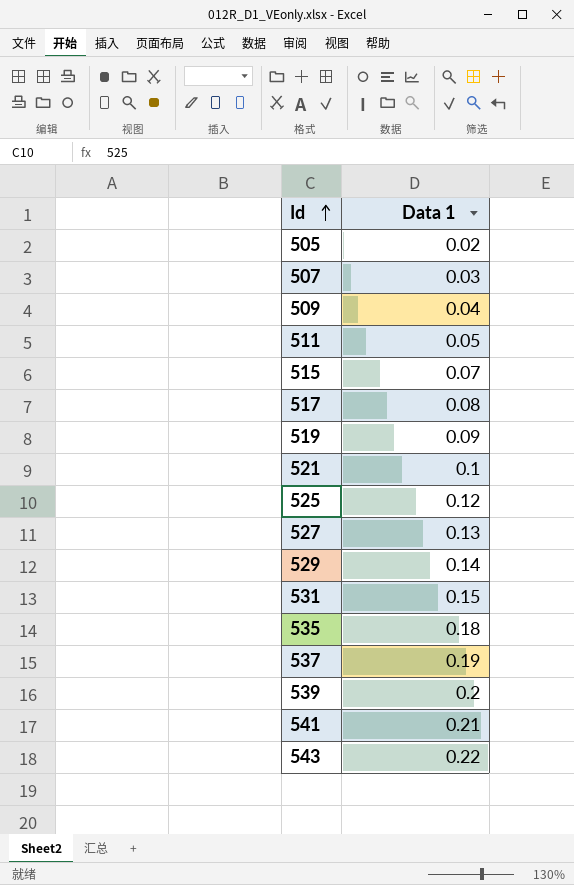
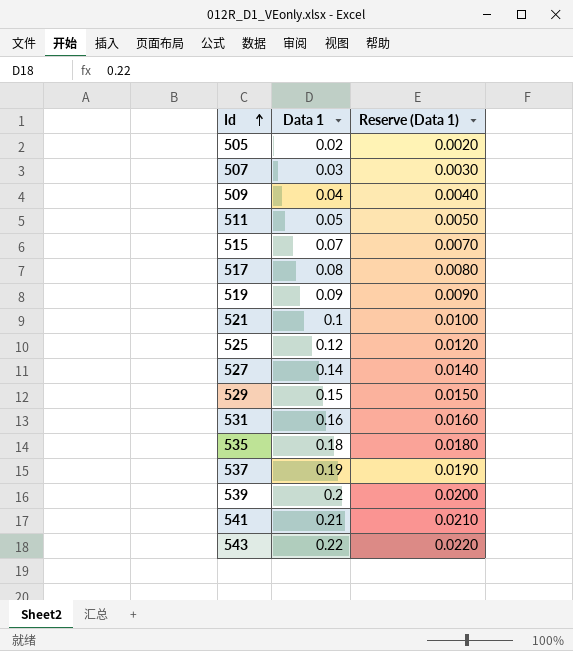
column Reserve (Data 1) | formula: none -> [Data 1] * 0.1
527 | Data 1: 0.13 -> 0.14
529 | Data 1: 0.14 -> 0.15
531 | Data 1: 0.15 -> 0.16

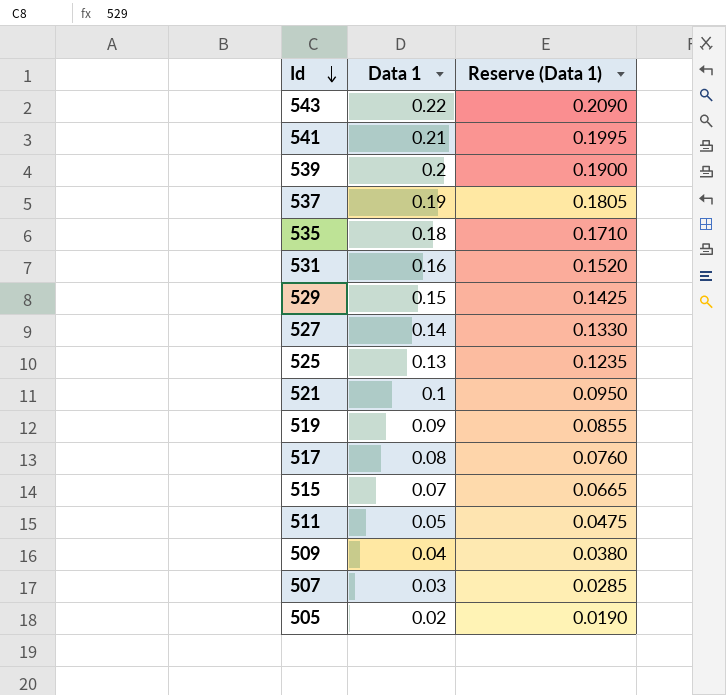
row order: Id ascending -> Id descending
column Reserve (Data 1) | formula: [Data 1] * 0.1 -> [Data 1] * 0.95
525 | Data 1: 0.12 -> 0.13

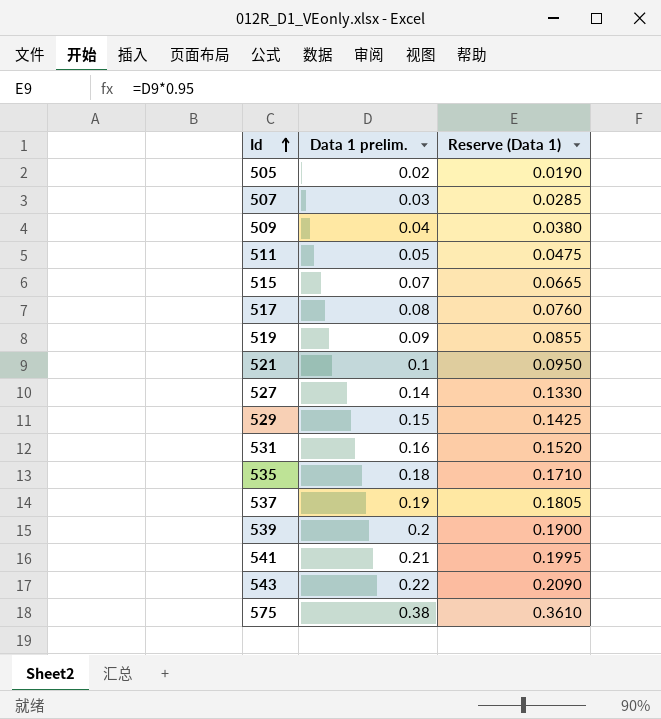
row order: Id descending -> Id ascending
column name: Data 1 -> Data 1 prelim.
row 525: 0.13 | 0.1235 -> none
row 575: none -> 0.38 | 0.3610

